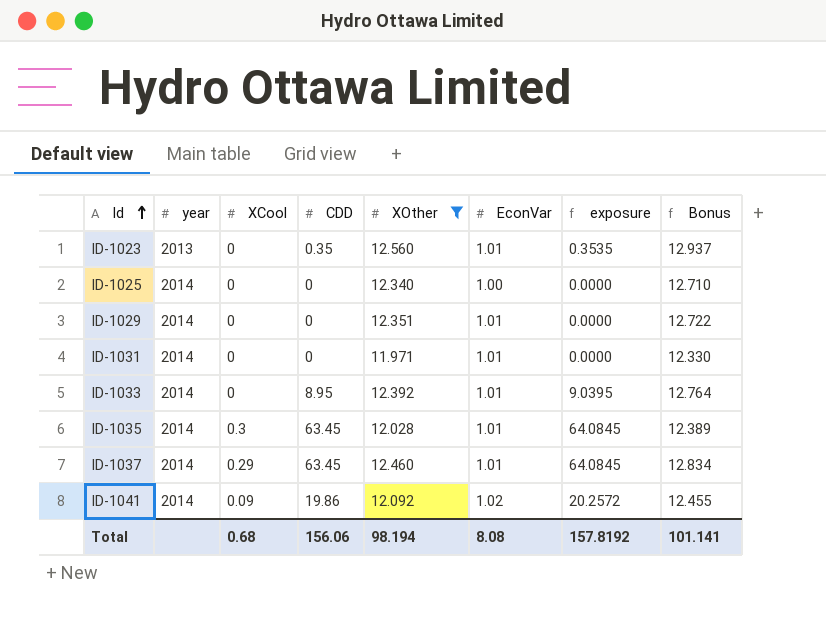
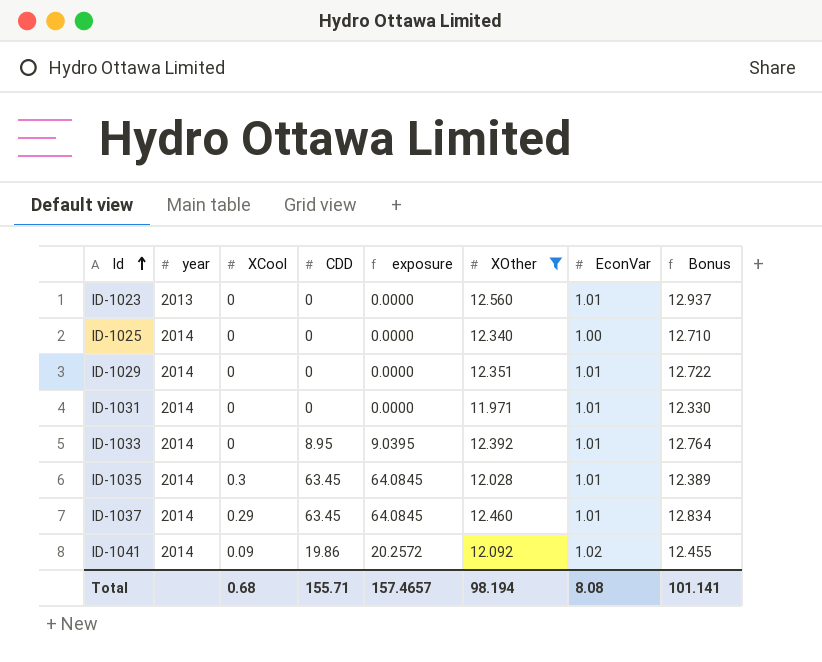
column exposure | position: 7 -> 5
ID-1023 | CDD: 0.35 -> 0
ID-1023 | exposure: 0.3535 -> 0.0000
Total | CDD: 156.06 -> 155.71
Total | exposure: 157.8192 -> 157.4657

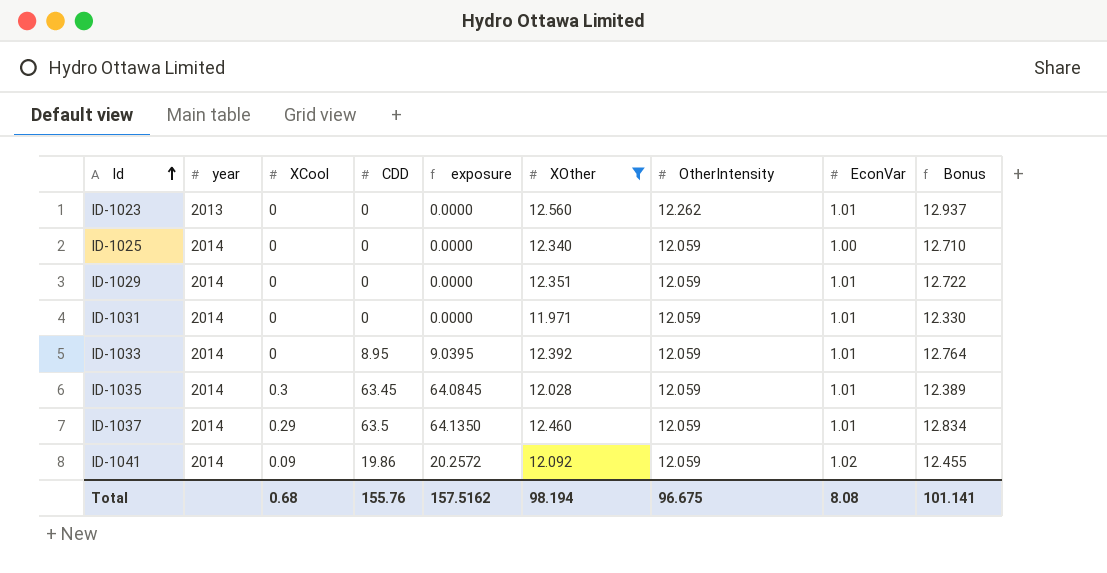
column OtherIntensity | position: none -> 7
ID-1037 | CDD: 63.45 -> 63.5
ID-1037 | exposure: 64.0845 -> 64.1350
Total | CDD: 155.71 -> 155.76
Total | exposure: 157.4657 -> 157.5162

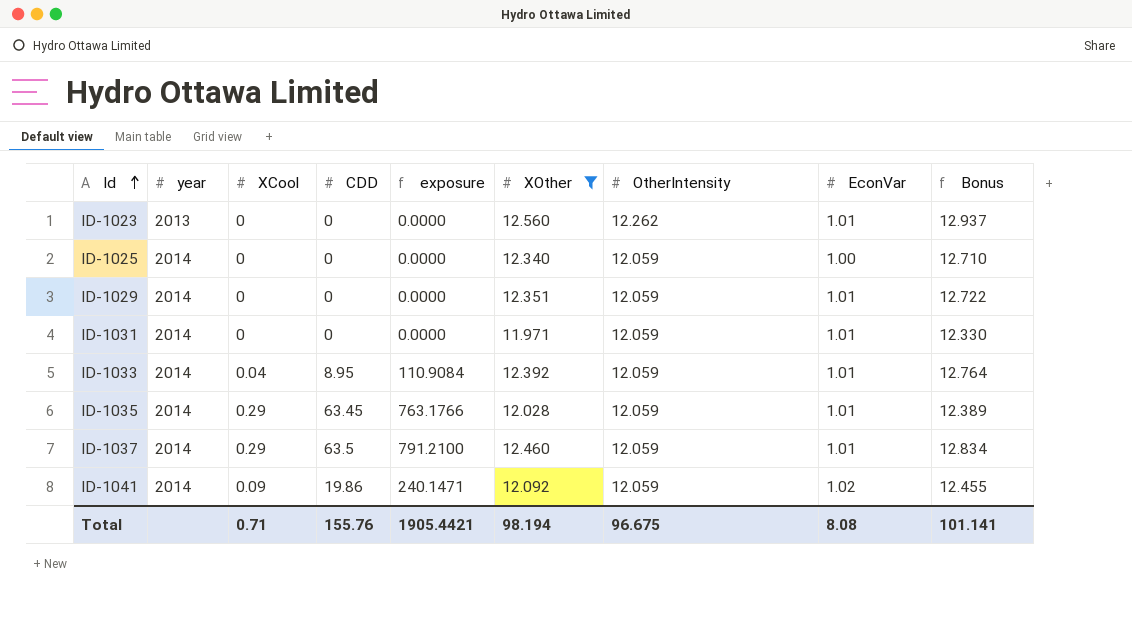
column exposure | formula: [CDD] * [EconVar] -> [CDD] * [XOther]
ID-1033 | XCool: 0 -> 0.04
ID-1035 | XCool: 0.3 -> 0.29
Total | XCool: 0.68 -> 0.71
Total | exposure: 157.5162 -> 1905.4421

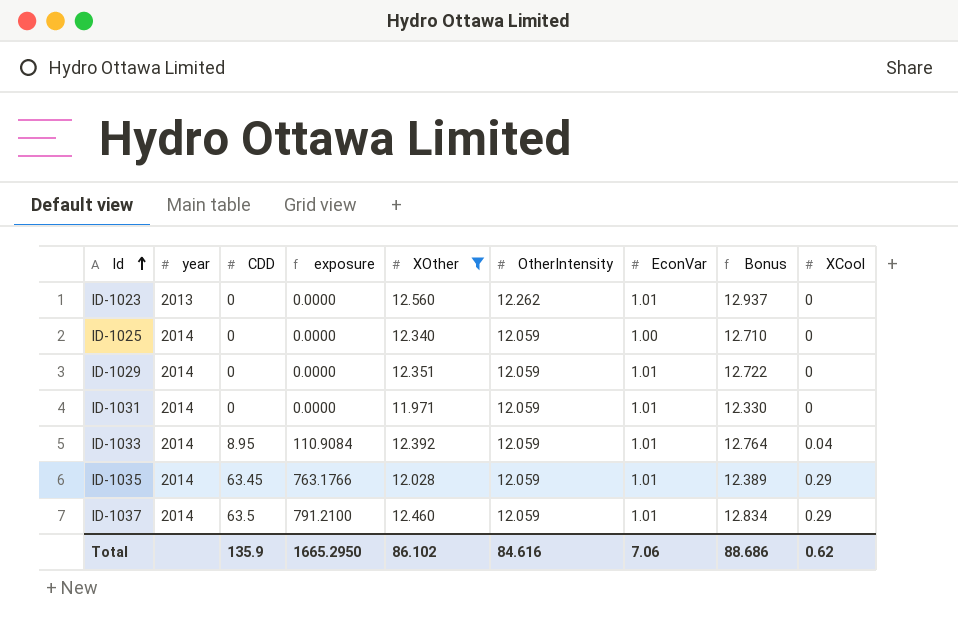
column XCool | position: 3 -> 9
row ID-1041: 2014 | 0.09 | 19.86 | 240.1471 | 12.092 | 12.059 | 1.02 | 12.455 -> none
Total | CDD: 155.76 -> 135.9
Total | exposure: 1905.4421 -> 1665.2950
Total | XOther: 98.194 -> 86.102
Total | OtherIntensity: 96.675 -> 84.616
Total | EconVar: 8.08 -> 7.06
Total | Bonus: 101.141 -> 88.686
Total | XCool: 0.71 -> 0.62

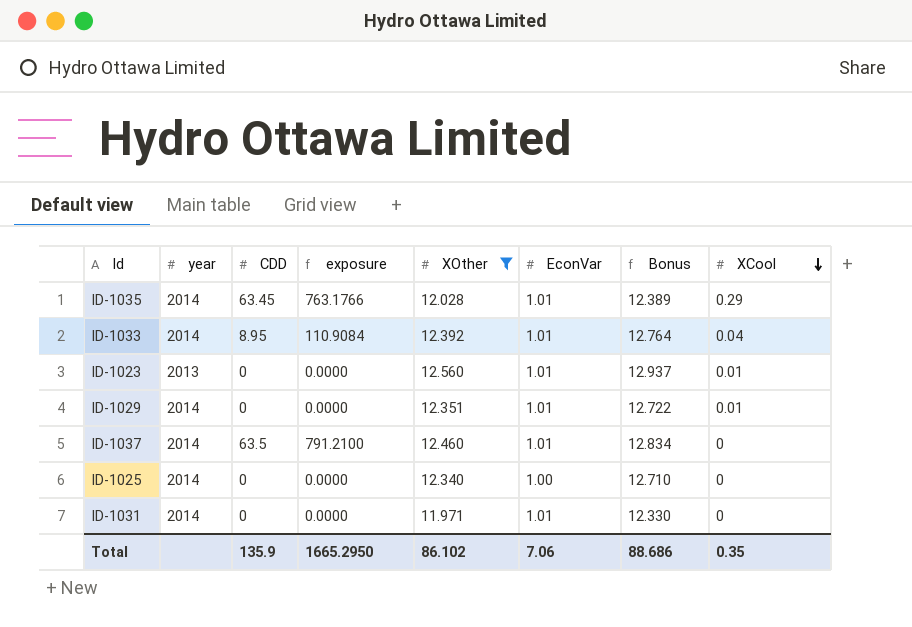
row order: Id ascending -> XCool descending
column OtherIntensity | position: 6 -> none
ID-1023 | XCool: 0 -> 0.01
ID-1029 | XCool: 0 -> 0.01
ID-1037 | XCool: 0.29 -> 0
Total | XCool: 0.62 -> 0.35

